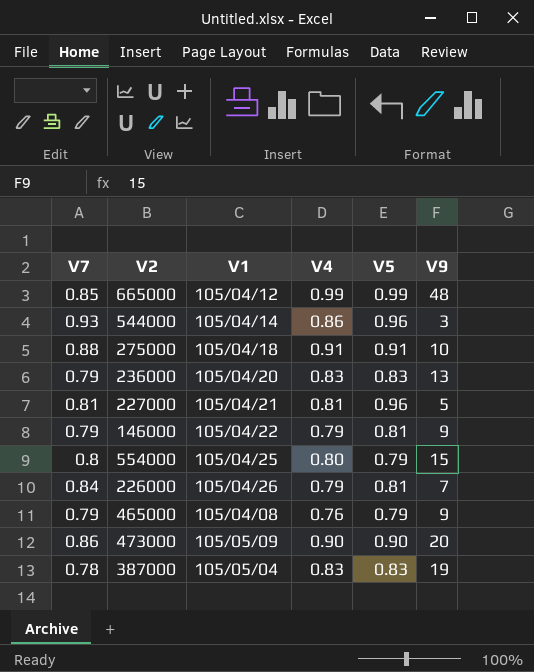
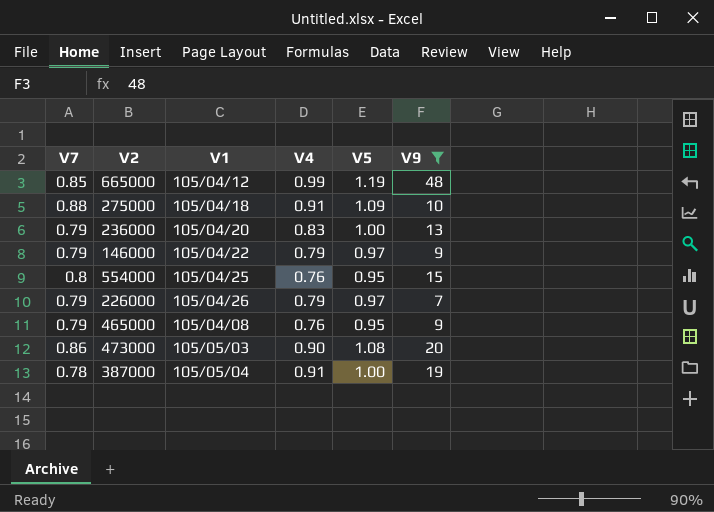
filter: none -> V9 >= 7
665000 | V5: 0.99 -> 1.19
275000 | V5: 0.91 -> 1.09
236000 | V5: 0.83 -> 1.00
146000 | V5: 0.81 -> 0.97
554000 | V4: 0.80 -> 0.76
554000 | V5: 0.79 -> 0.95
226000 | V7: 0.84 -> 0.79
226000 | V5: 0.81 -> 0.97
465000 | V5: 0.79 -> 0.95
473000 | V1: 105/05/09 -> 105/05/03
473000 | V5: 0.90 -> 1.08
387000 | V4: 0.83 -> 0.91
387000 | V5: 0.83 -> 1.00

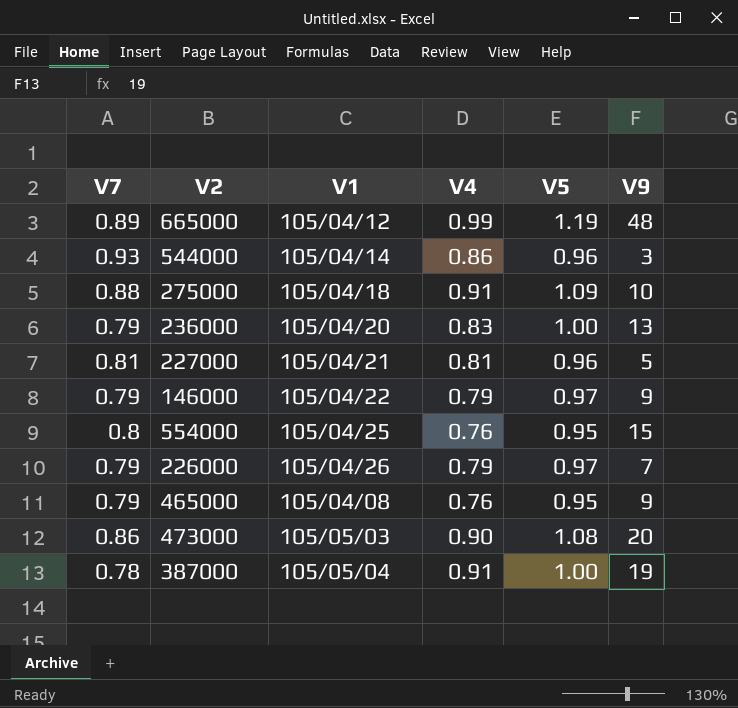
filter: V9 >= 7 -> none
665000 | V7: 0.85 -> 0.89

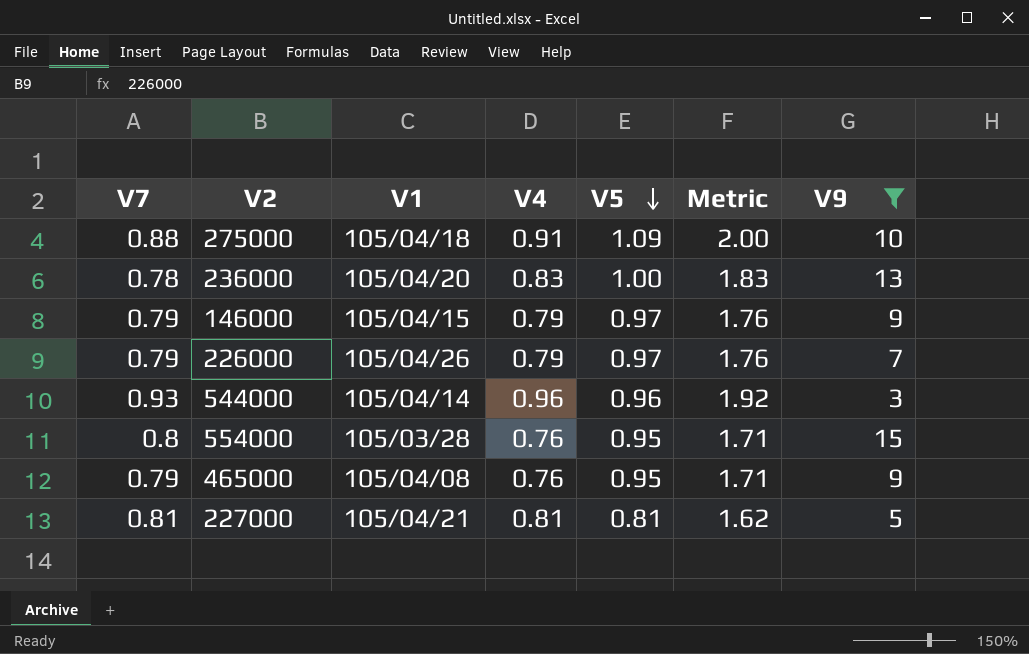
filter: none -> V9 <= 15
row order: none -> V5 descending
column Metric | formula: none -> [V4] + [V5]
236000 | V7: 0.79 -> 0.78
146000 | V1: 105/04/22 -> 105/04/15
544000 | V4: 0.86 -> 0.96
554000 | V1: 105/04/25 -> 105/03/28
227000 | V5: 0.96 -> 0.81

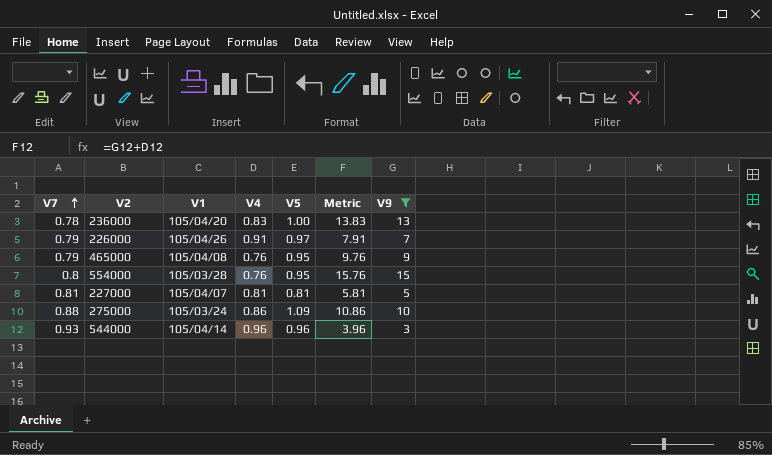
row order: V5 descending -> V7 ascending
column Metric | formula: [V4] + [V5] -> [V4] + [V9]
row 146000: 0.79 | 105/04/15 | 0.79 | 0.97 | 1.76 | 9 -> none
226000 | V4: 0.79 -> 0.91
227000 | V1: 105/04/21 -> 105/04/07
275000 | V1: 105/04/18 -> 105/03/24
275000 | V4: 0.91 -> 0.86

